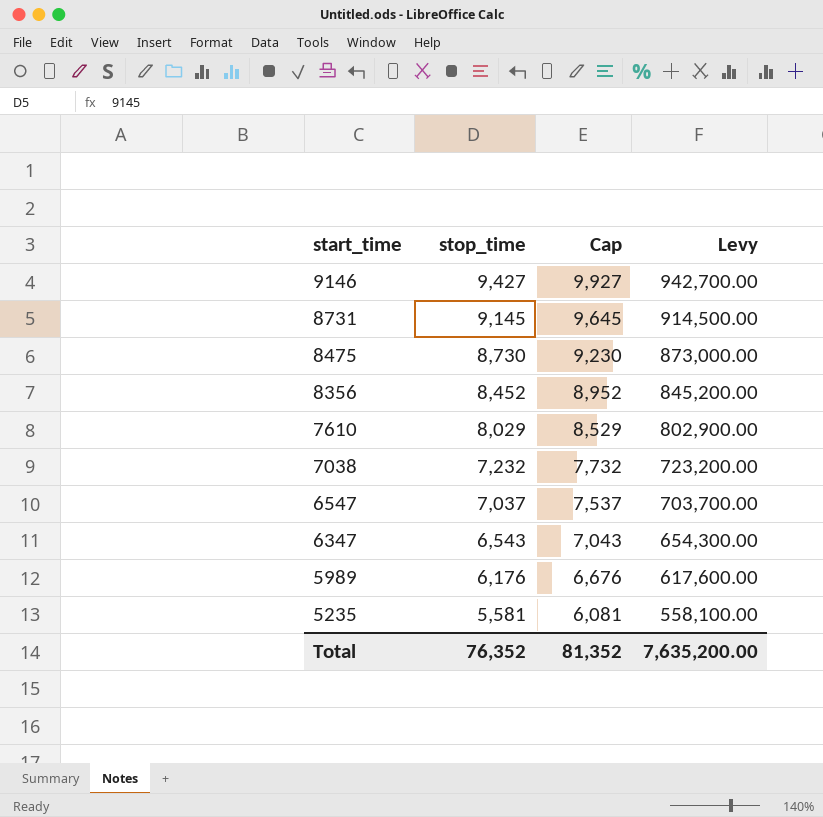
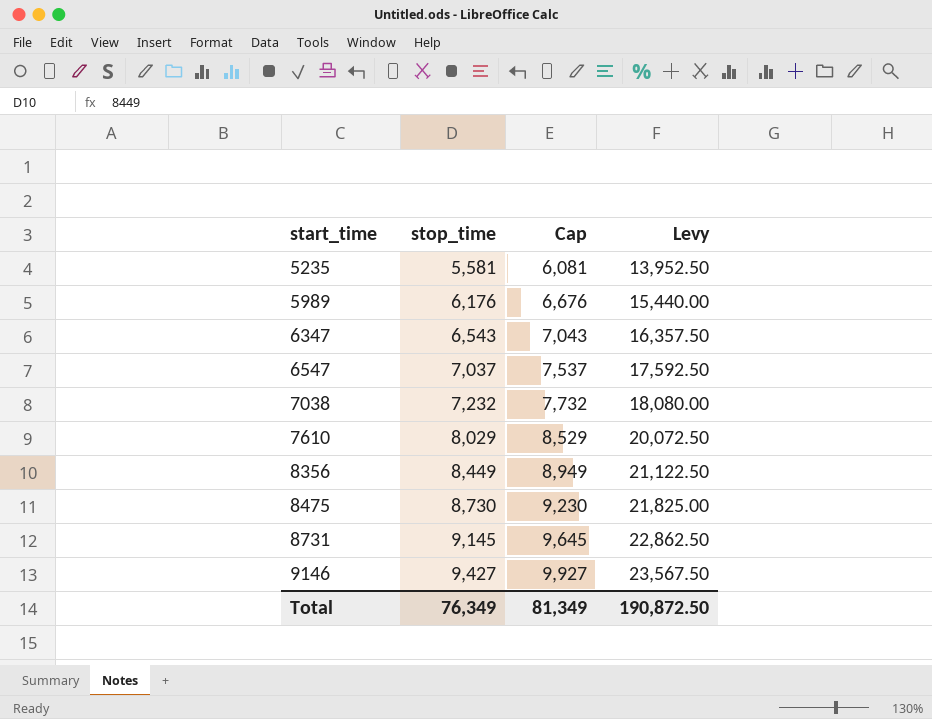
row order: start_time descending -> start_time ascending
column Levy | formula: [stop_time] * 100 -> [stop_time] * 2.5
8356 | stop_time: 8,452 -> 8,449
8356 | Cap: 8,952 -> 8,949
Total | stop_time: 76,352 -> 76,349
Total | Cap: 81,352 -> 81,349
Total | Levy: 7,635,200.00 -> 190,872.50

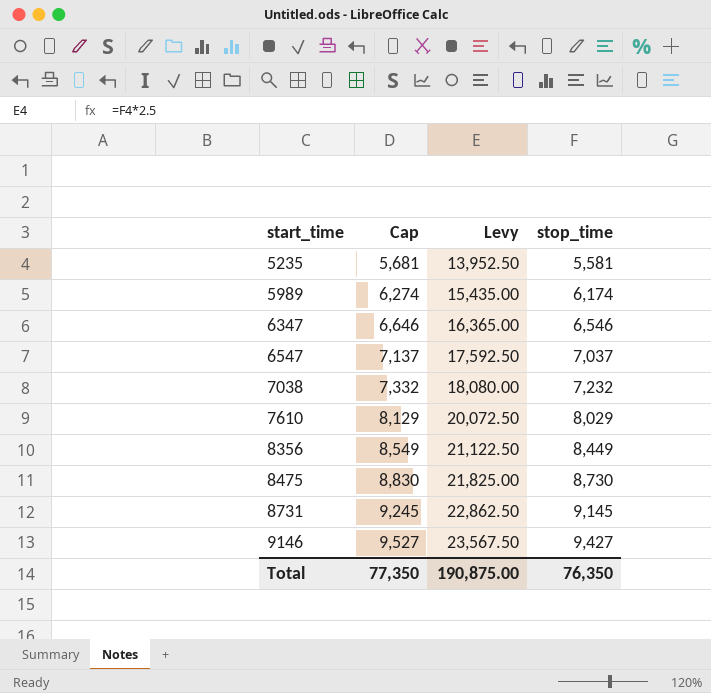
column Cap | formula: [stop_time] + 500 -> [stop_time] + 100
column stop_time | position: 2 -> 4
5989 | Levy: 15,440.00 -> 15,435.00
5989 | stop_time: 6,176 -> 6,174
6347 | Levy: 16,357.50 -> 16,365.00
6347 | stop_time: 6,543 -> 6,546
Total | Cap: 81,349 -> 77,350
Total | Levy: 190,872.50 -> 190,875.00
Total | stop_time: 76,349 -> 76,350

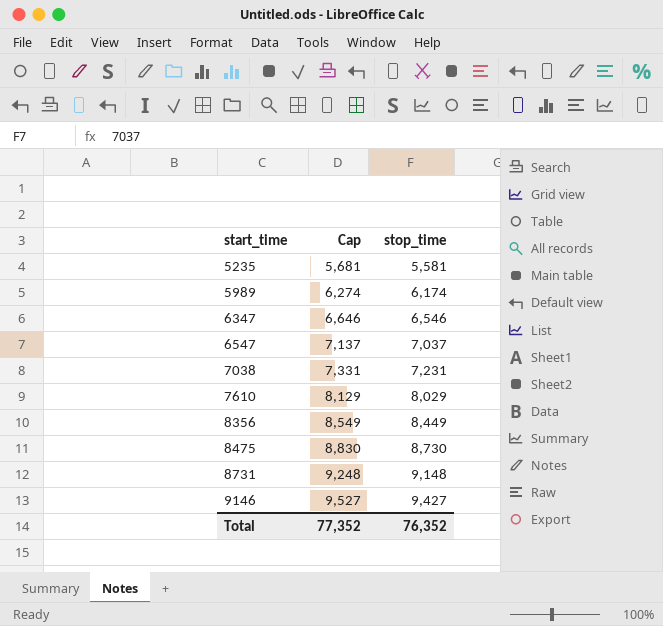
column Levy | formula: [stop_time] * 2.5 -> none
7038 | Cap: 7,332 -> 7,331
7038 | stop_time: 7,232 -> 7,231
8731 | Cap: 9,245 -> 9,248
8731 | stop_time: 9,145 -> 9,148
Total | Cap: 77,350 -> 77,352
Total | stop_time: 76,350 -> 76,352

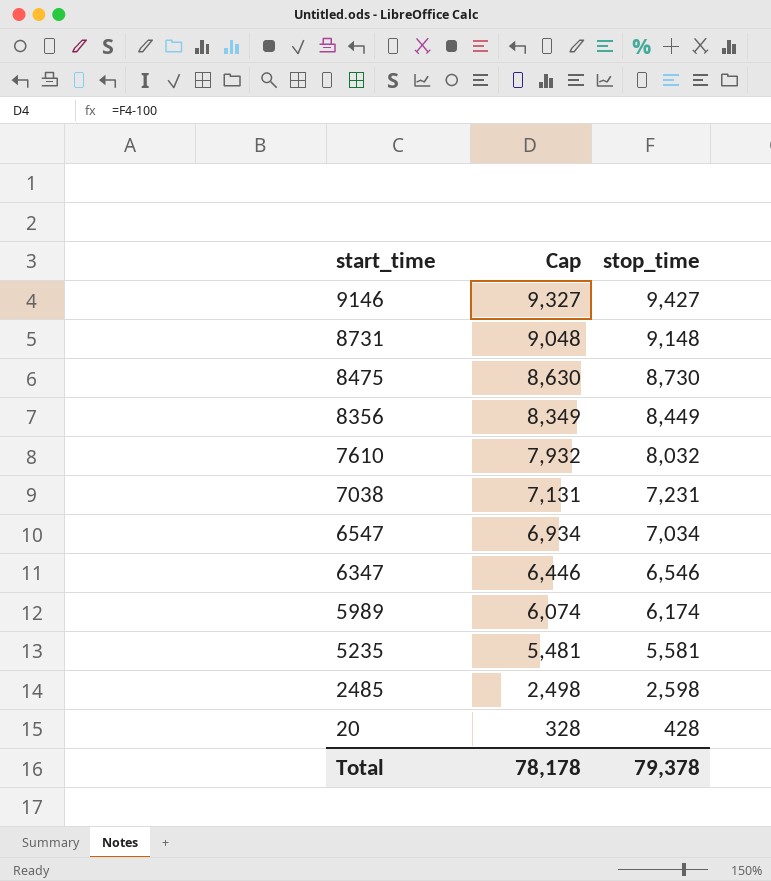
row order: start_time ascending -> start_time descending
column Cap | formula: [stop_time] + 100 -> [stop_time] - 100
7610 | stop_time: 8,029 -> 8,032
6547 | stop_time: 7,037 -> 7,034
row 2485: none -> 2,498 | 2,598
row 20: none -> 328 | 428
Total | Cap: 77,352 -> 78,178
Total | stop_time: 76,352 -> 79,378

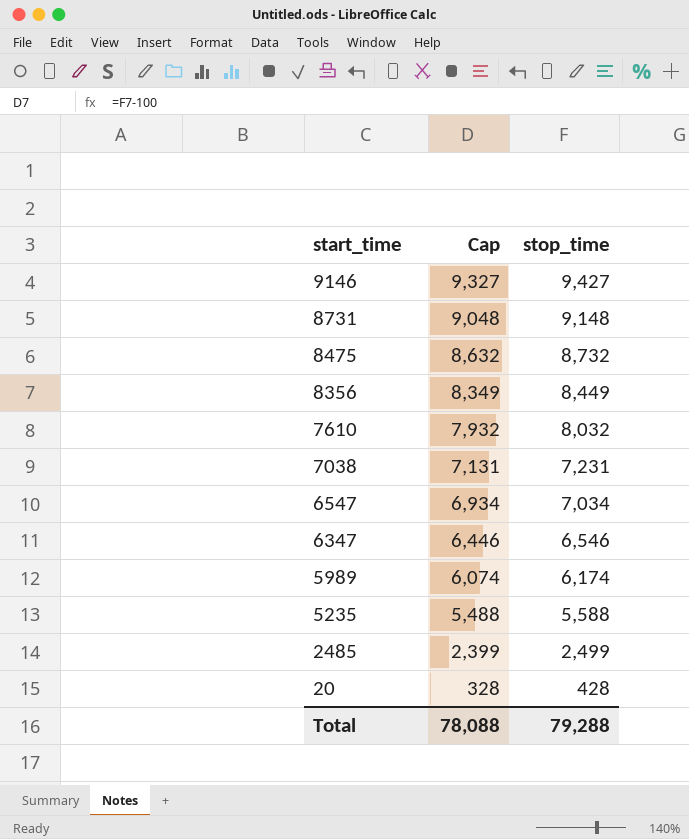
8475 | Cap: 8,630 -> 8,632
8475 | stop_time: 8,730 -> 8,732
5235 | Cap: 5,481 -> 5,488
5235 | stop_time: 5,581 -> 5,588
2485 | Cap: 2,498 -> 2,399
2485 | stop_time: 2,598 -> 2,499
Total | Cap: 78,178 -> 78,088
Total | stop_time: 79,378 -> 79,288

